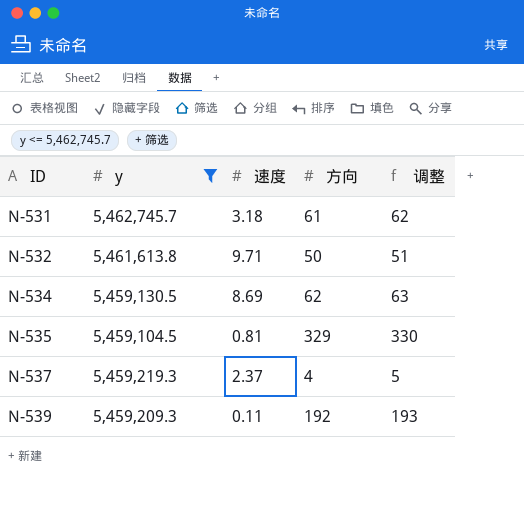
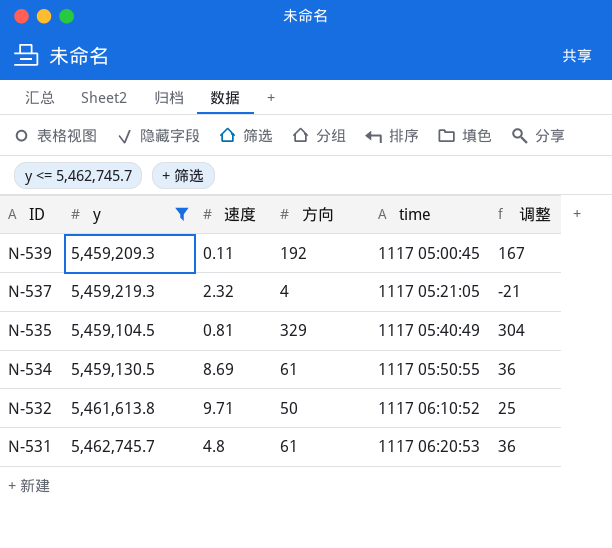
row order: ID ascending -> ID descending
column time | position: none -> 5
column 调整 | formula: [方向] + 1 -> [方向] - 25
N-537 | 速度: 2.37 -> 2.32
N-534 | 方向: 62 -> 61
N-531 | 速度: 3.18 -> 4.8

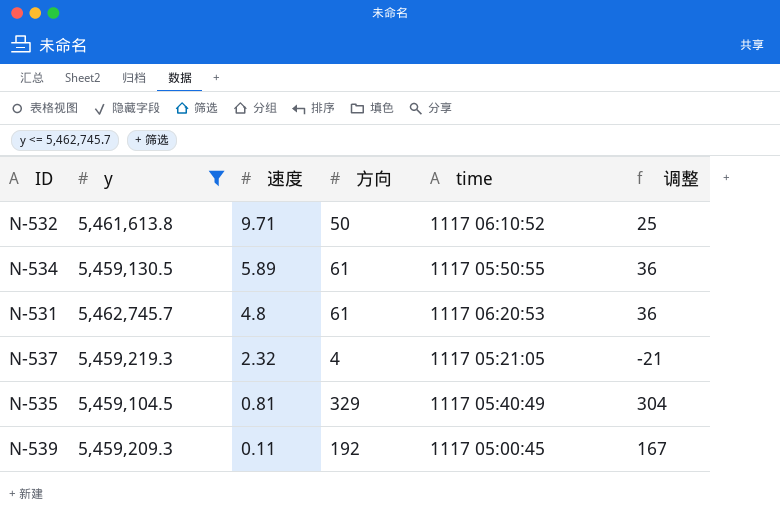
row order: ID descending -> 速度 descending
N-534 | 速度: 8.69 -> 5.89

